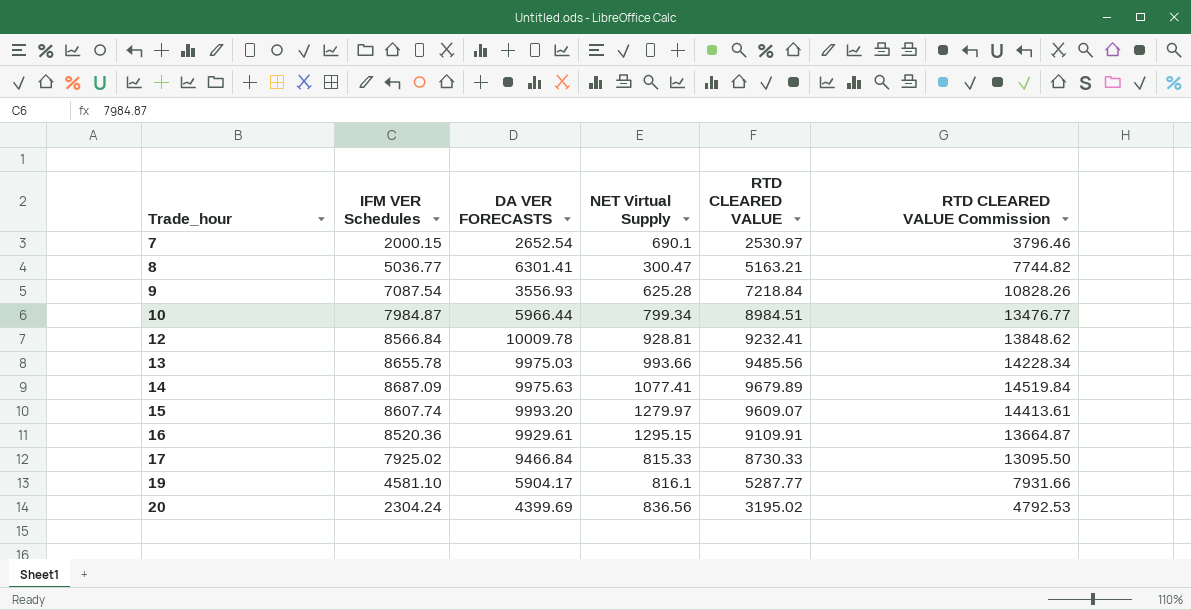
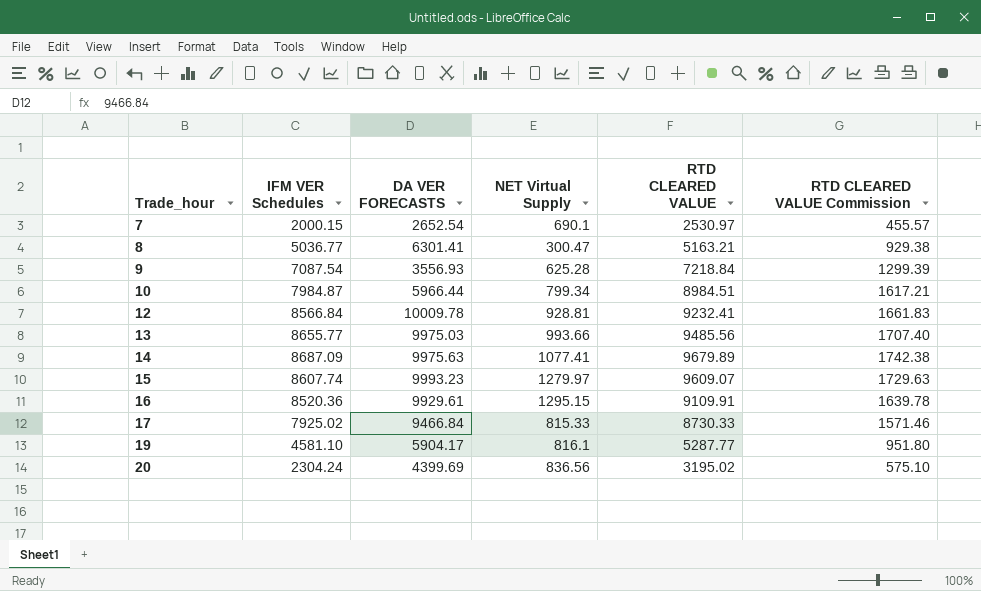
column RTD CLEARED VALUE Commission | formula: [RTD CLEARED VALUE] * 1.5 -> [RTD CLEARED VALUE] * 0.18
13 | IFM VER Schedules: 8655.78 -> 8655.77
15 | DA VER FORECASTS: 9993.20 -> 9993.23

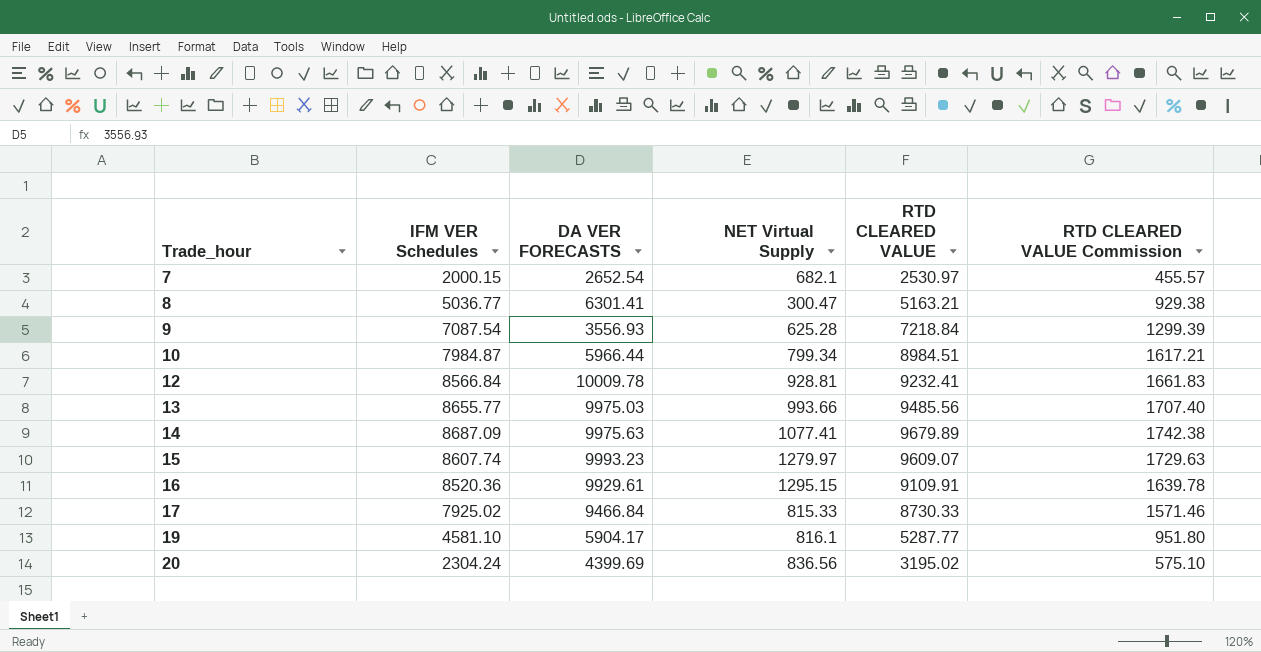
7 | NET Virtual Supply: 690.1 -> 682.1

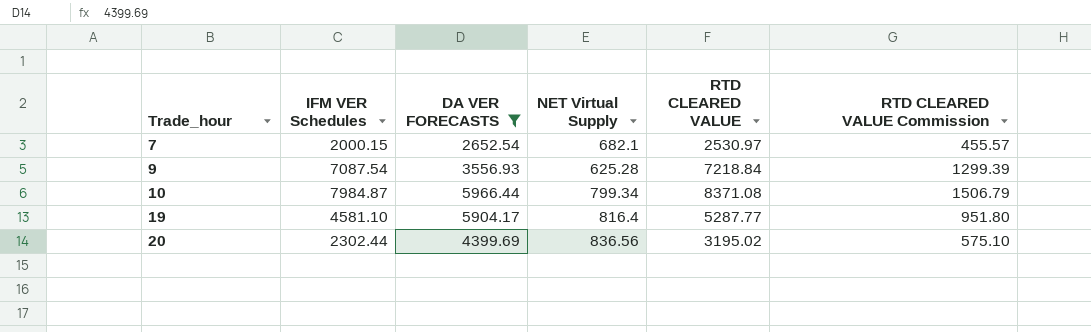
filter: none -> DA VER FORECASTS <= 5966.44
10 | RTD CLEARED VALUE: 8984.51 -> 8371.08
10 | RTD CLEARED VALUE Commission: 1617.21 -> 1506.79
19 | NET Virtual Supply: 816.1 -> 816.4
20 | IFM VER Schedules: 2304.24 -> 2302.44

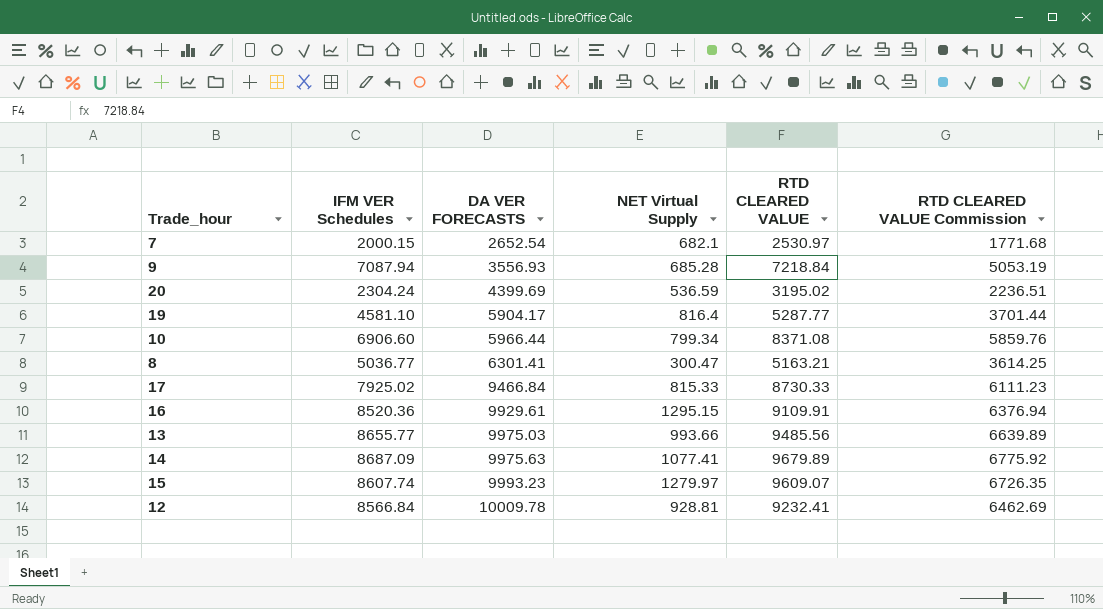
filter: DA VER FORECASTS <= 5966.44 -> none
row order: Trade_hour ascending -> DA VER FORECASTS ascending
column RTD CLEARED VALUE Commission | formula: [RTD CLEARED VALUE] * 0.18 -> [RTD CLEARED VALUE] * 0.7
9 | IFM VER Schedules: 7087.54 -> 7087.94
9 | NET Virtual Supply: 625.28 -> 685.28
20 | IFM VER Schedules: 2302.44 -> 2304.24
20 | NET Virtual Supply: 836.56 -> 536.59
10 | IFM VER Schedules: 7984.87 -> 6906.60

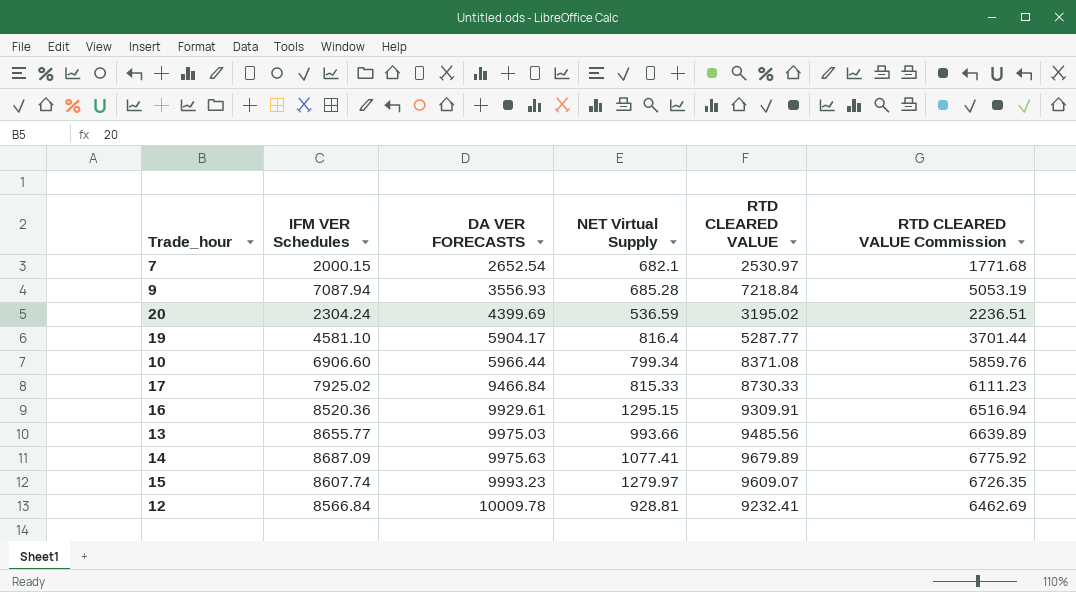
row 8: 5036.77 | 6301.41 | 300.47 | 5163.21 | 3614.25 -> none
16 | RTD CLEARED VALUE: 9109.91 -> 9309.91
16 | RTD CLEARED VALUE Commission: 6376.94 -> 6516.94

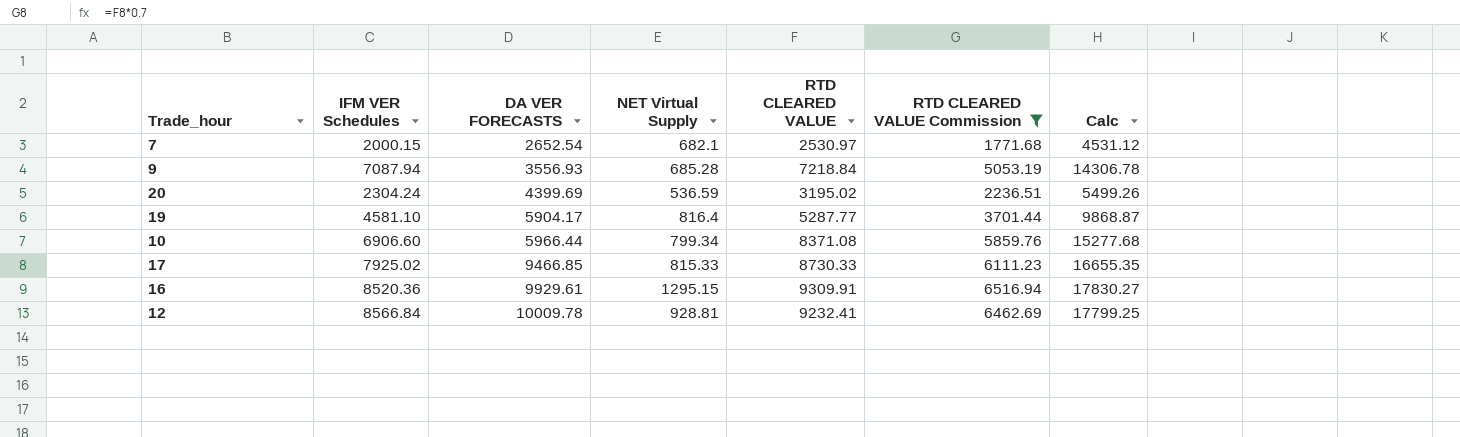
filter: none -> RTD CLEARED VALUE Commission <= 6516.94
column Calc | formula: none -> [IFM VER Schedules] + [RTD CLEARED VALUE]
17 | DA VER FORECASTS: 9466.84 -> 9466.85

